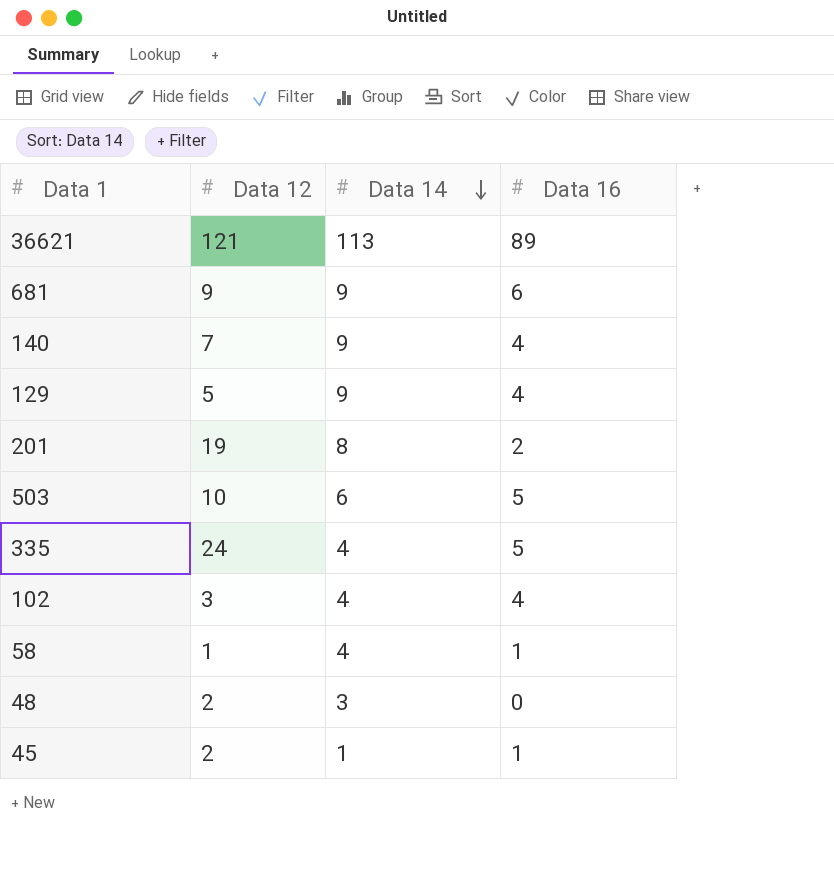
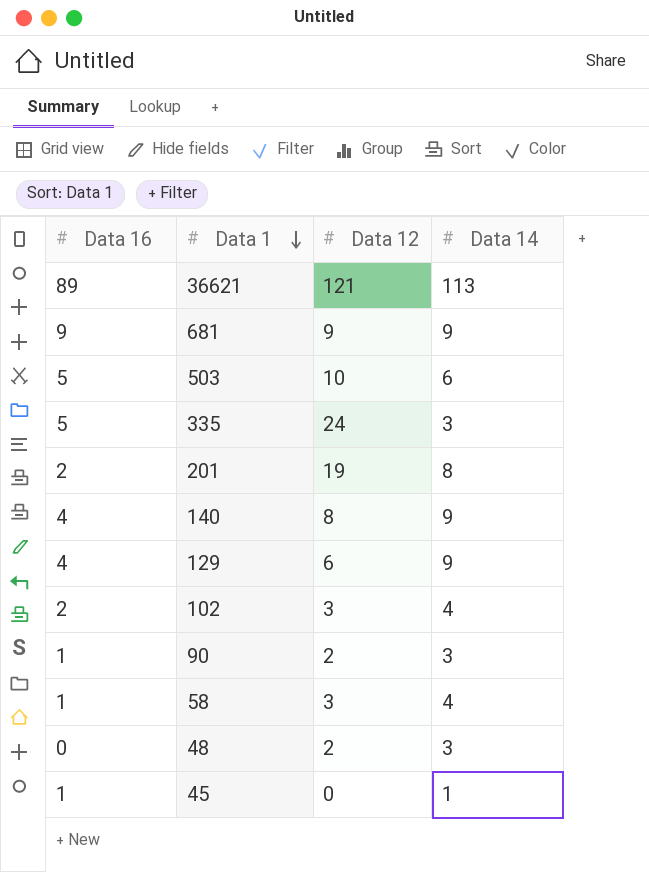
row order: Data 14 descending -> Data 1 descending
column Data 16 | position: 4 -> 1
681 | Data 16: 6 -> 9
335 | Data 14: 4 -> 3
140 | Data 12: 7 -> 8
129 | Data 12: 5 -> 6
102 | Data 16: 4 -> 2
row 90: none -> 1 | 2 | 3
58 | Data 12: 1 -> 3
45 | Data 12: 2 -> 0

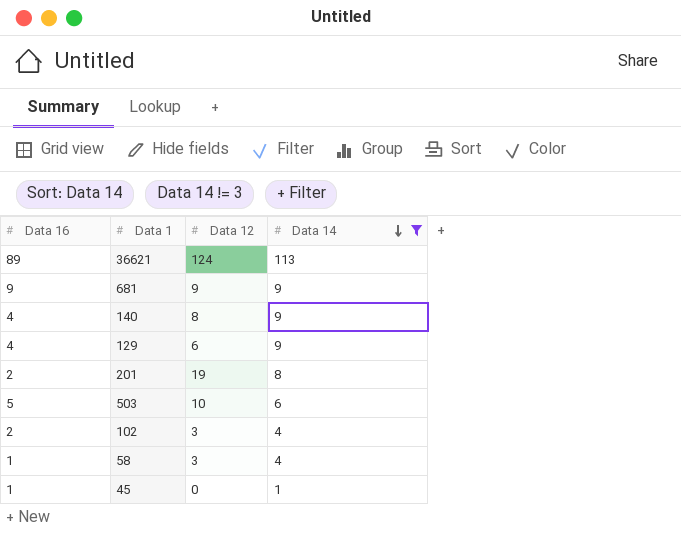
filter: none -> Data 14 != 3
row order: Data 1 descending -> Data 14 descending
36621 | Data 12: 121 -> 124

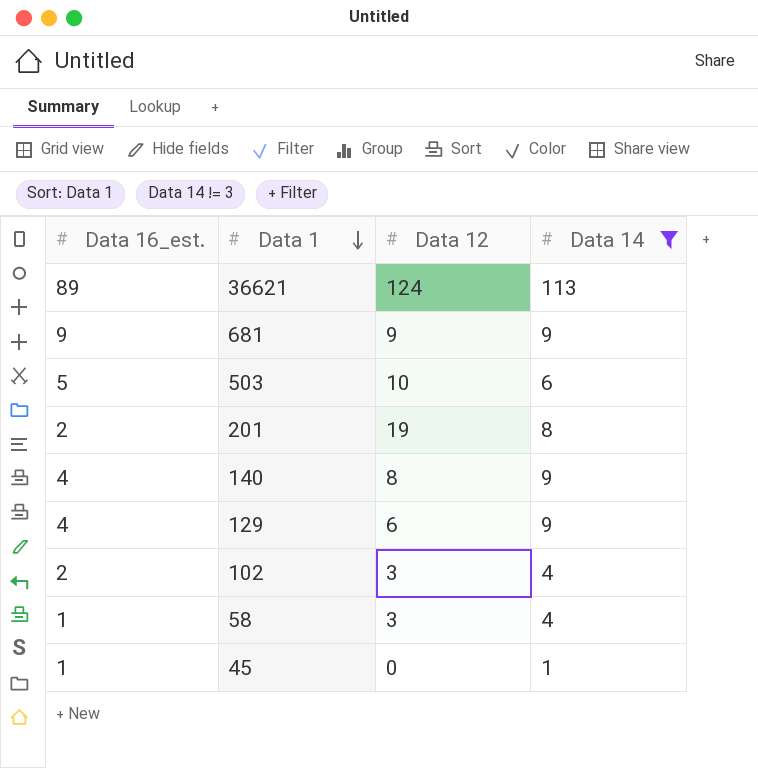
row order: Data 14 descending -> Data 1 descending
column name: Data 16 -> Data 16_est.

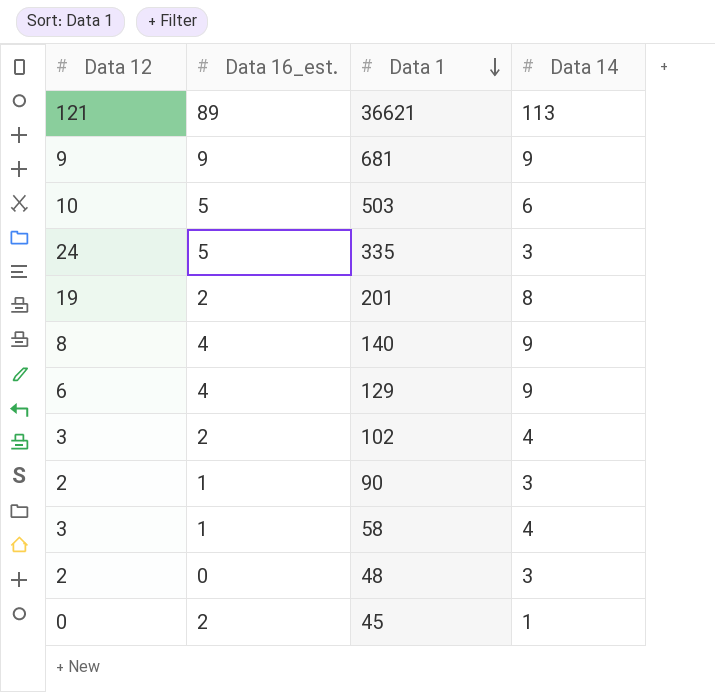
filter: Data 14 != 3 -> none
column Data 12 | position: 3 -> 1
36621 | Data 12: 124 -> 121
45 | Data 16_est.: 1 -> 2

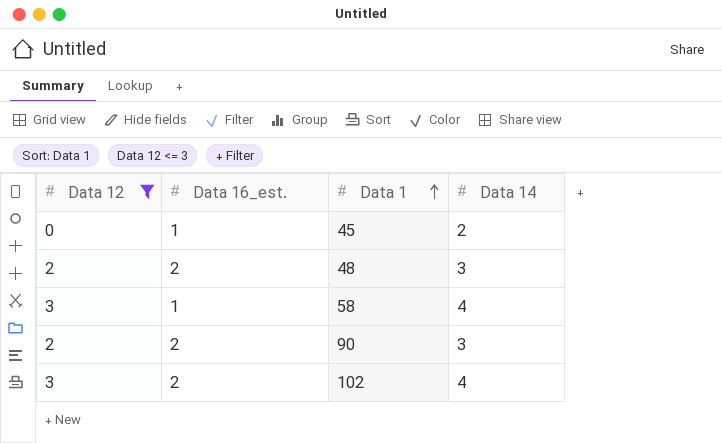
filter: none -> Data 12 <= 3
row order: Data 1 descending -> Data 1 ascending
45 | Data 16_est.: 2 -> 1
45 | Data 14: 1 -> 2
48 | Data 16_est.: 0 -> 2
90 | Data 16_est.: 1 -> 2

